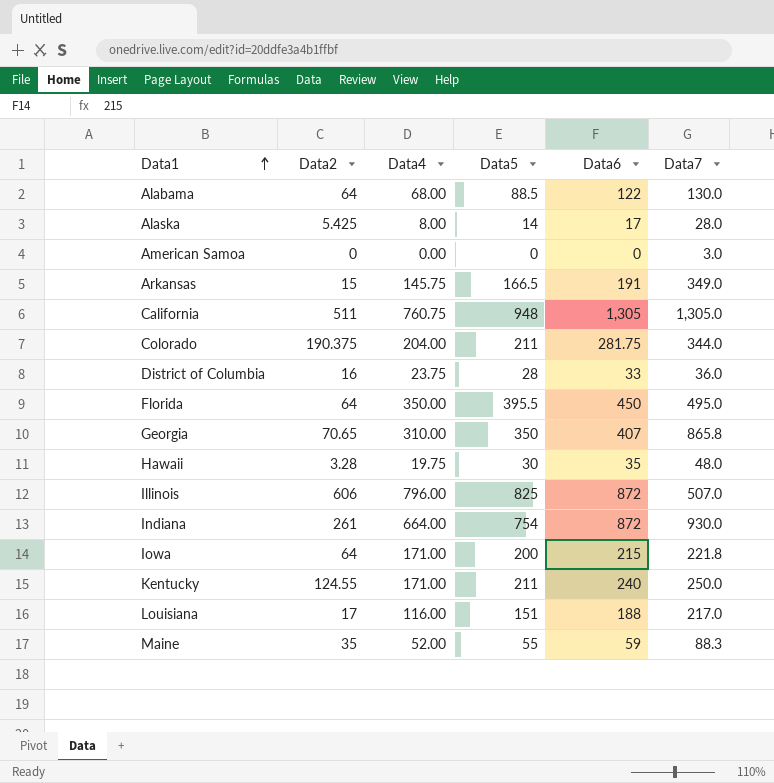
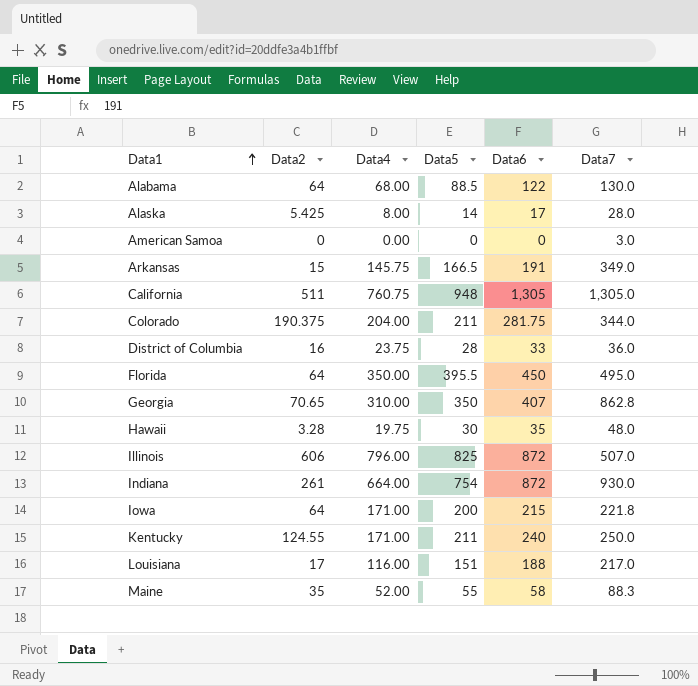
Georgia | Data7: 865.8 -> 862.8
Maine | Data6: 59 -> 58

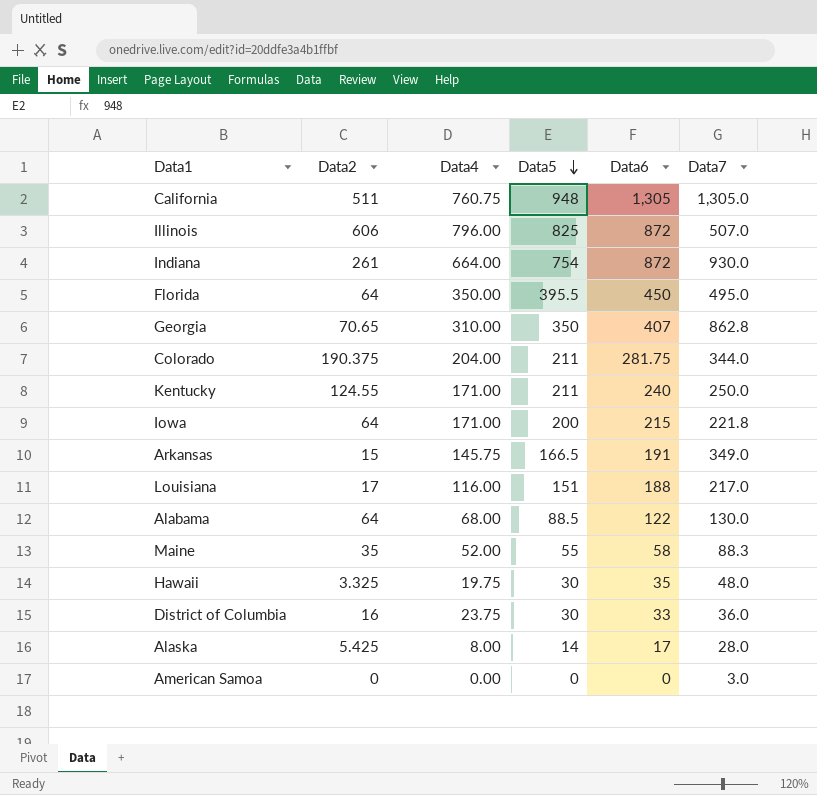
row order: Data1 ascending -> Data5 descending
Hawaii | Data2: 3.28 -> 3.325
District of Columbia | Data5: 28 -> 30

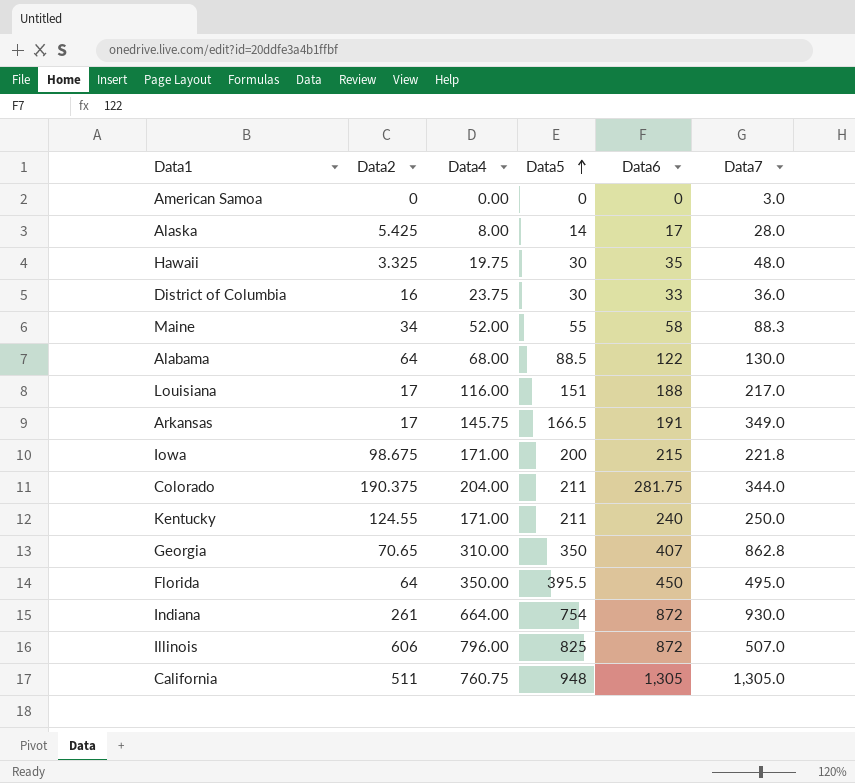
row order: Data5 descending -> Data5 ascending
Maine | Data2: 35 -> 34
Arkansas | Data2: 15 -> 17
Iowa | Data2: 64 -> 98.675

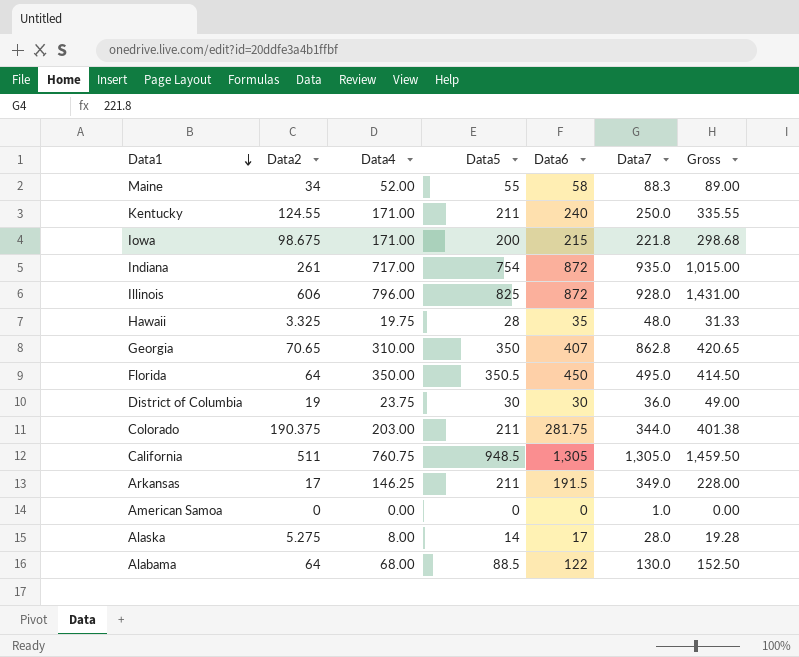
row order: Data5 ascending -> Data1 descending
column Gross | formula: none -> [Data2] + [Data5]
row Louisiana: 17 | 116.00 | 151 | 188 | 217.0 -> none
Indiana | Data4: 664.00 -> 717.00
Indiana | Data7: 930.0 -> 935.0
Illinois | Data7: 507.0 -> 928.0
Hawaii | Data5: 30 -> 28
Florida | Data5: 395.5 -> 350.5
District of Columbia | Data2: 16 -> 19
District of Columbia | Data6: 33 -> 30
Colorado | Data4: 204.00 -> 203.00
California | Data5: 948 -> 948.5
Arkansas | Data4: 145.75 -> 146.25
Arkansas | Data5: 166.5 -> 211
Arkansas | Data6: 191 -> 191.5
American Samoa | Data7: 3.0 -> 1.0
Alaska | Data2: 5.425 -> 5.275

